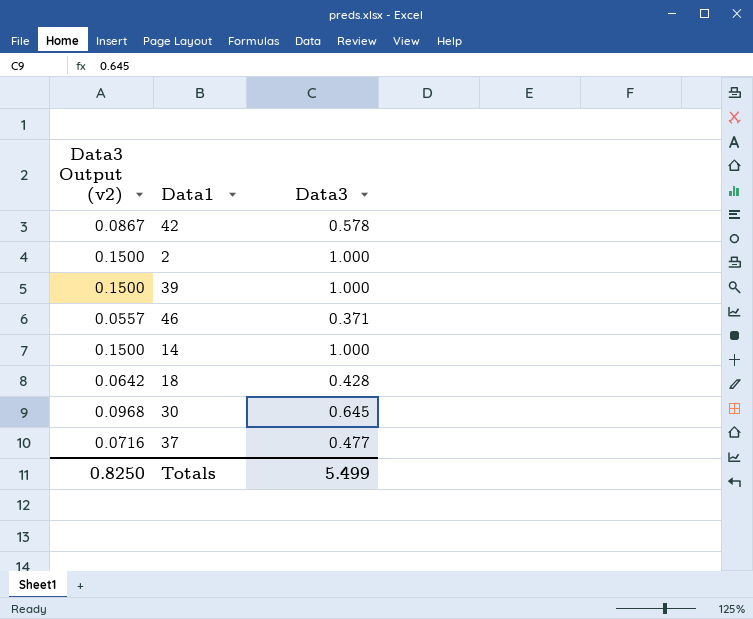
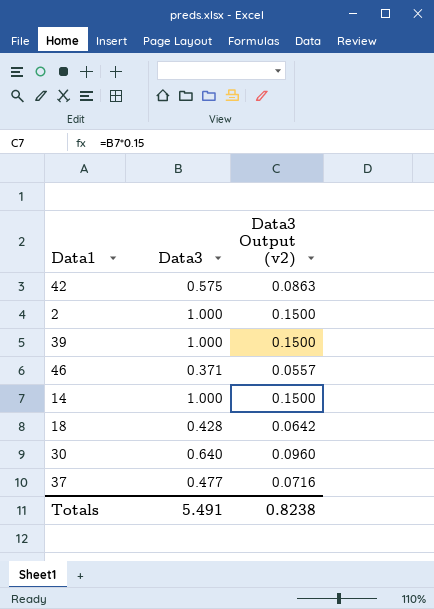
column Data3 Output (v2) | position: 1 -> 3
42 | Data3: 0.578 -> 0.575
42 | Data3 Output (v2): 0.0867 -> 0.0863
30 | Data3: 0.645 -> 0.640
30 | Data3 Output (v2): 0.0968 -> 0.0960
Totals | Data3: 5.499 -> 5.491
Totals | Data3 Output (v2): 0.8250 -> 0.8238

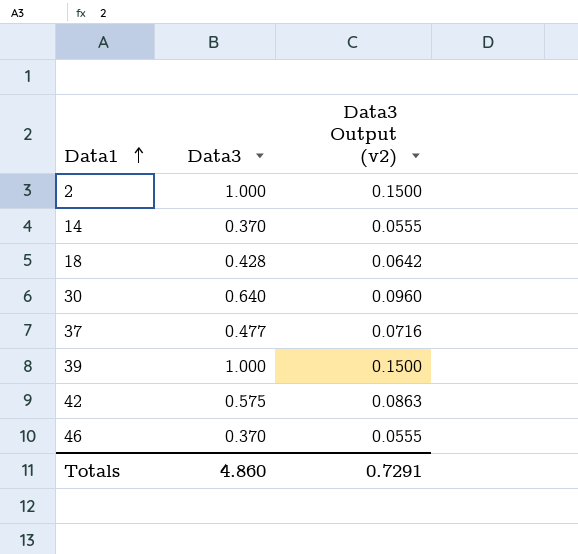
row order: none -> Data1 ascending
14 | Data3: 1.000 -> 0.370
14 | Data3 Output (v2): 0.1500 -> 0.0555
46 | Data3: 0.371 -> 0.370
46 | Data3 Output (v2): 0.0557 -> 0.0555
Totals | Data3: 5.491 -> 4.860
Totals | Data3 Output (v2): 0.8238 -> 0.7291

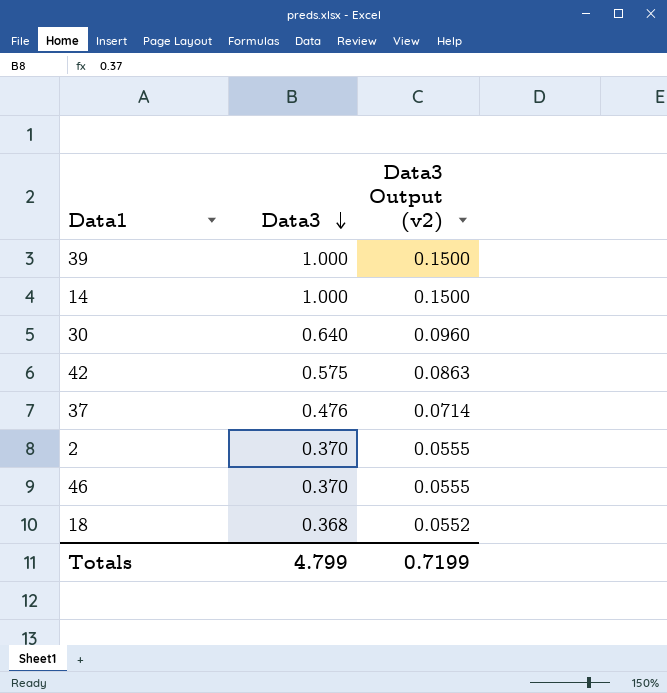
row order: Data1 ascending -> Data3 descending
14 | Data3: 0.370 -> 1.000
14 | Data3 Output (v2): 0.0555 -> 0.1500
37 | Data3: 0.477 -> 0.476
37 | Data3 Output (v2): 0.0716 -> 0.0714
2 | Data3: 1.000 -> 0.370
2 | Data3 Output (v2): 0.1500 -> 0.0555
18 | Data3: 0.428 -> 0.368
18 | Data3 Output (v2): 0.0642 -> 0.0552
Totals | Data3: 4.860 -> 4.799
Totals | Data3 Output (v2): 0.7291 -> 0.7199

